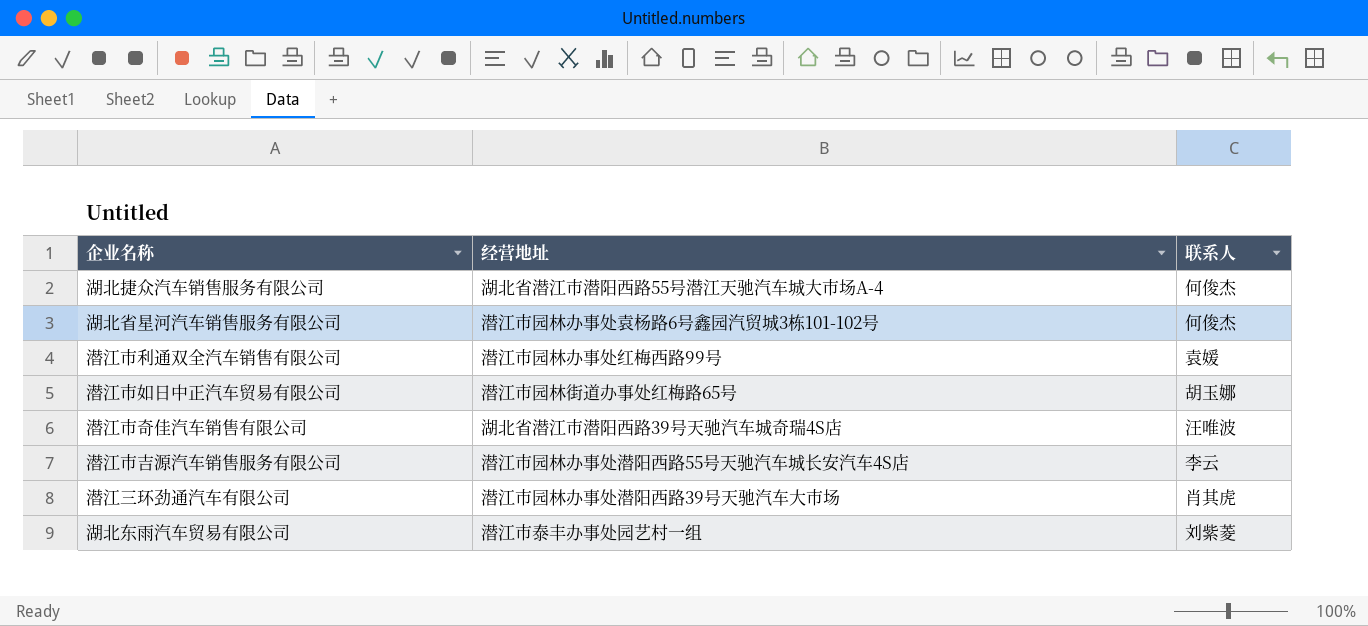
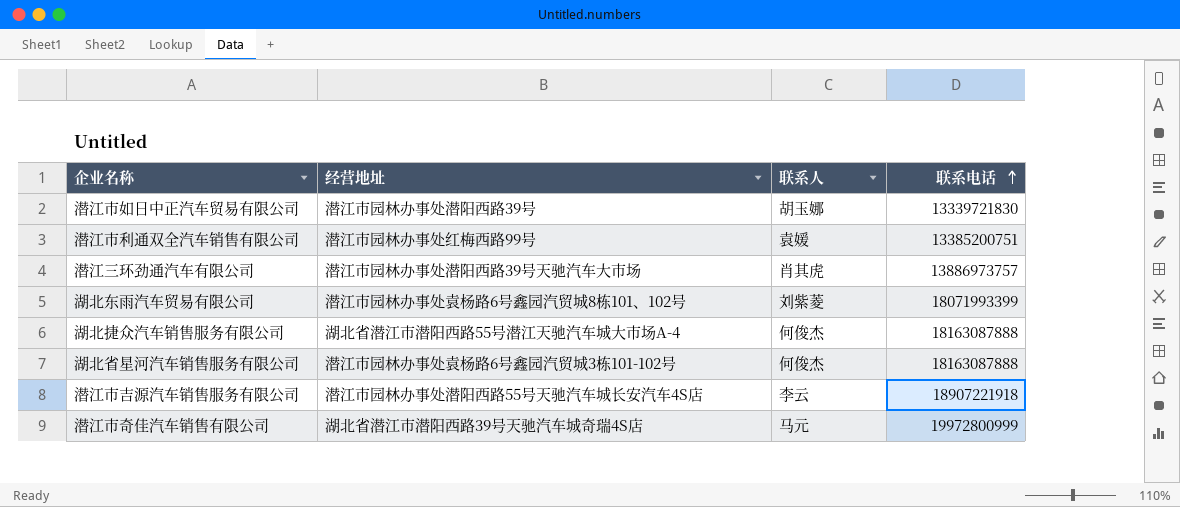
row order: none -> 联系电话 ascending
column 联系电话 | position: none -> 4
潜江市如日中正汽车贸易有限公司 | 经营地址: 潜江市园林街道办事处红梅路65号 -> 潜江市园林办事处潜阳西路39号
湖北东雨汽车贸易有限公司 | 经营地址: 潜江市泰丰办事处园艺村一组 -> 潜江市园林办事处袁杨路6号鑫园汽贸城8栋101、102号
潜江市奇佳汽车销售有限公司 | 联系人: 汪唯波 -> 马元

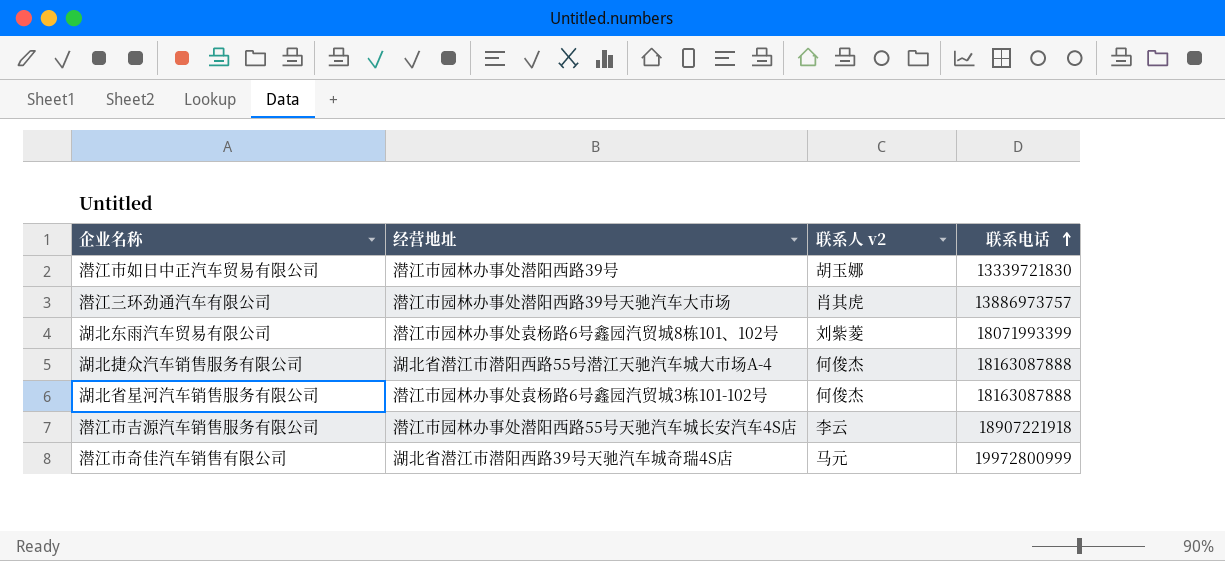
column name: 联系人 -> 联系人 v2
row 潜江市利通双全汽车销售有限公司: 潜江市园林办事处红梅西路99号 | 袁媛 | 13385200751 -> none

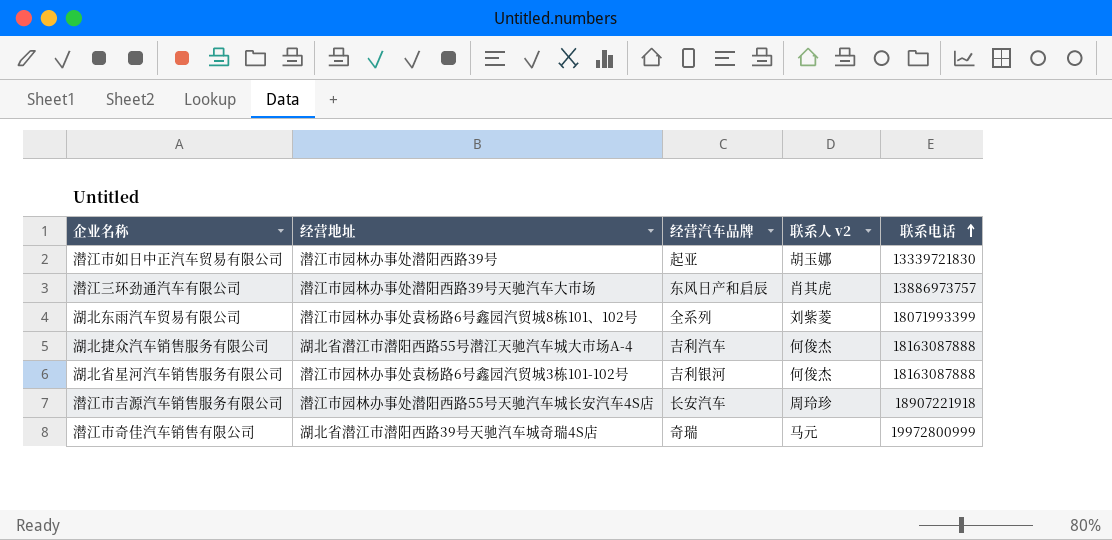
column 经营汽车品牌 | position: none -> 3
潜江市吉源汽车销售服务有限公司 | 联系人 v2: 李云 -> 周玲珍

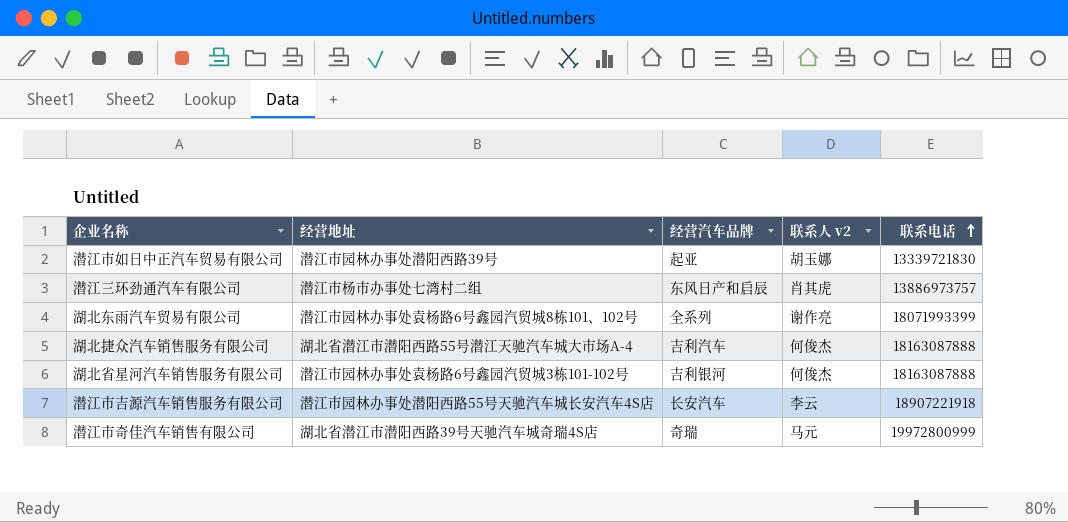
潜江三环劲通汽车有限公司 | 经营地址: 潜江市园林办事处潜阳西路39号天驰汽车大市场 -> 潜江市杨市办事处七湾村二组
湖北东雨汽车贸易有限公司 | 联系人 v2: 刘紫菱 -> 谢作亮
潜江市吉源汽车销售服务有限公司 | 联系人 v2: 周玲珍 -> 李云

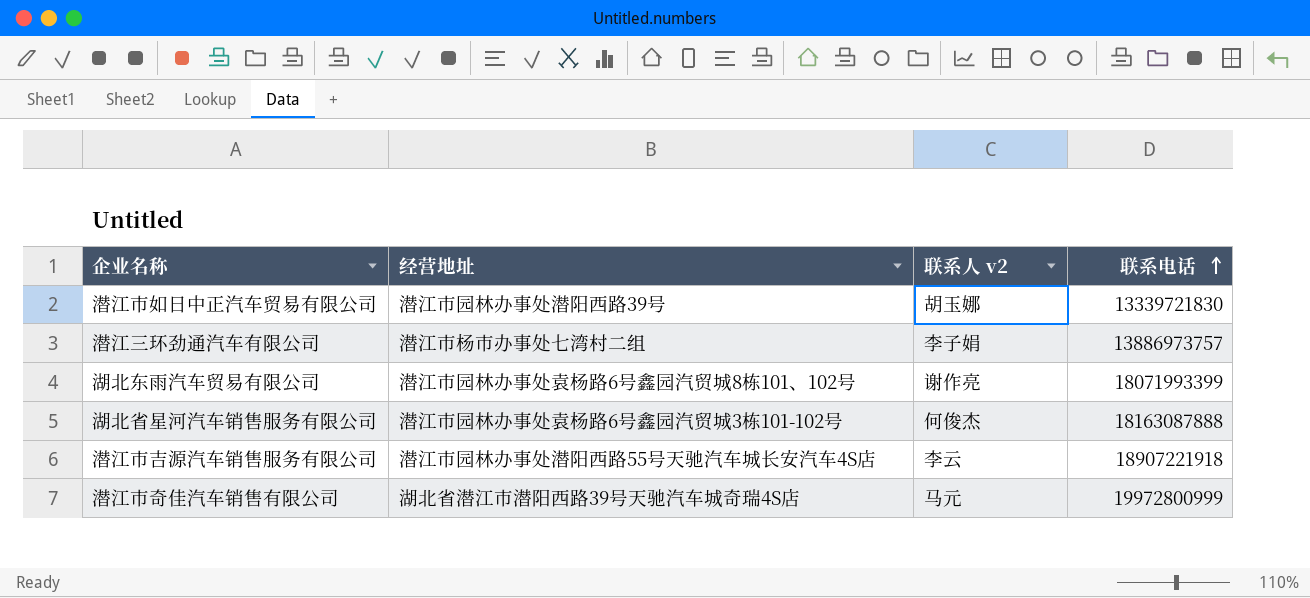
column 经营汽车品牌 | position: 3 -> none
row 湖北捷众汽车销售服务有限公司: 湖北省潜江市潜阳西路55号潜江天驰汽车城大市场A-4 | 吉利汽车 | 何俊杰 | 18163087888 -> none
潜江三环劲通汽车有限公司 | 联系人 v2: 肖其虎 -> 李子娟

